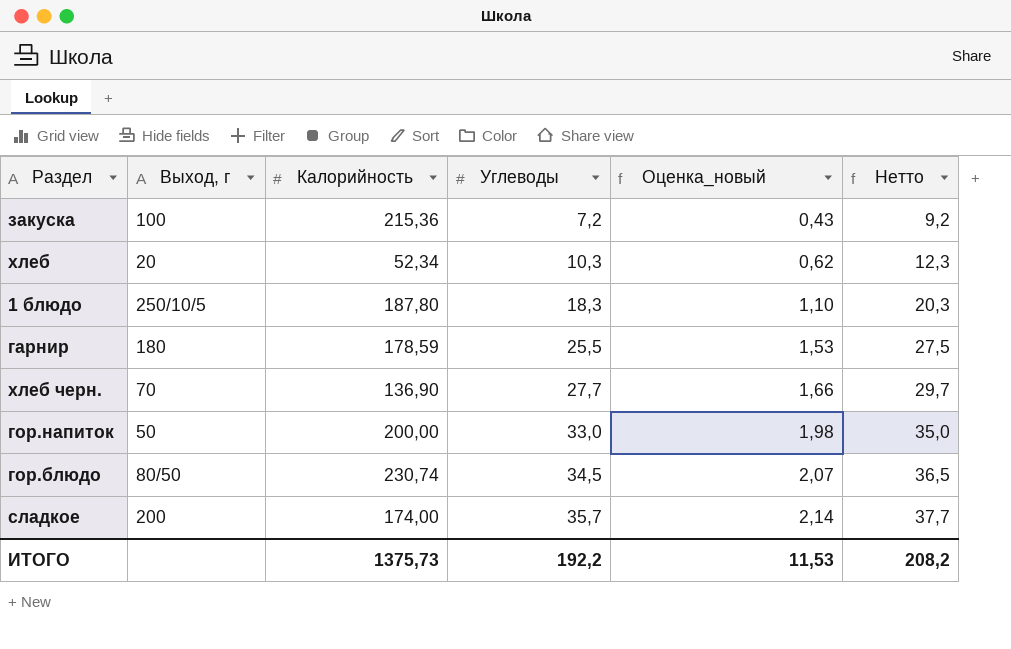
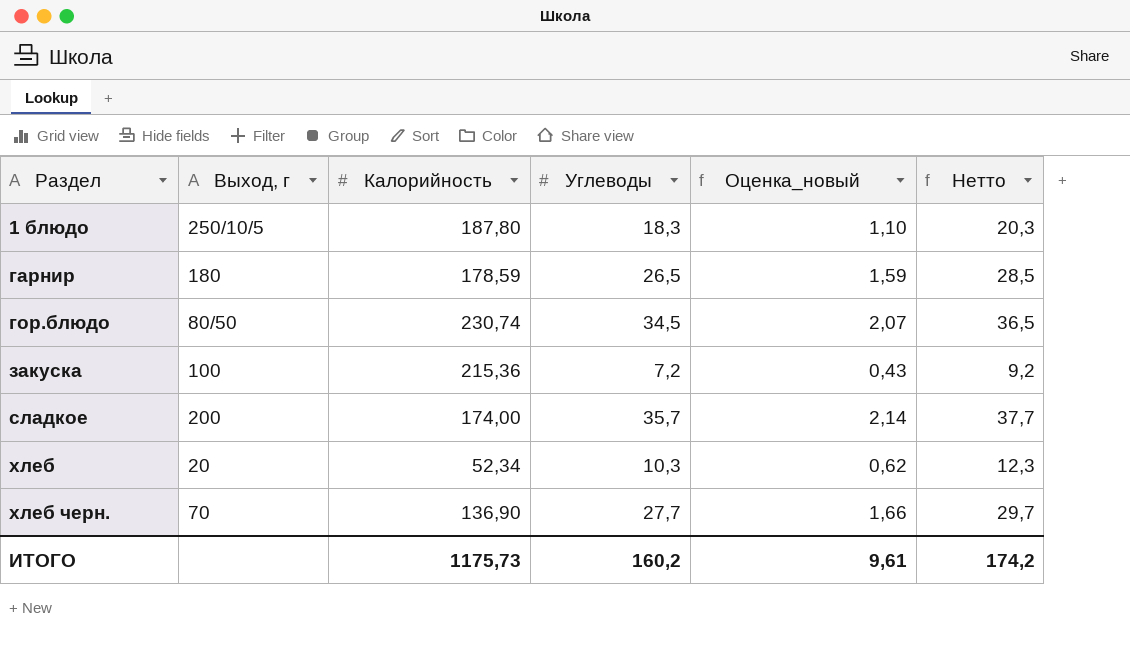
row order: Углеводы ascending -> Раздел ascending
row гор.напиток: 50 | 200,00 | 33,0 | 1,98 | 35,0 -> none
гарнир | Углеводы: 25,5 -> 26,5
гарнир | Оценка_новый: 1,53 -> 1,59
гарнир | Нетто: 27,5 -> 28,5
ИТОГО | Калорийность: 1375,73 -> 1175,73
ИТОГО | Углеводы: 192,2 -> 160,2
ИТОГО | Оценка_новый: 11,53 -> 9,61
ИТОГО | Нетто: 208,2 -> 174,2

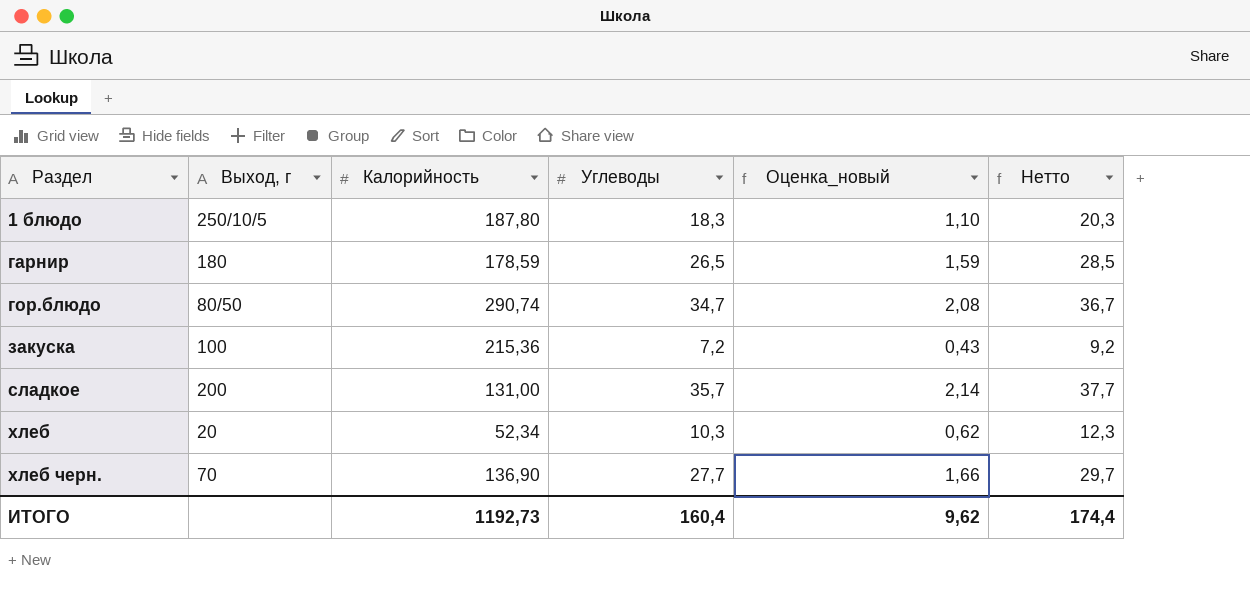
гор.блюдо | Калорийность: 230,74 -> 290,74
гор.блюдо | Углеводы: 34,5 -> 34,7
гор.блюдо | Оценка_новый: 2,07 -> 2,08
гор.блюдо | Нетто: 36,5 -> 36,7
сладкое | Калорийность: 174,00 -> 131,00
ИТОГО | Калорийность: 1175,73 -> 1192,73
ИТОГО | Углеводы: 160,2 -> 160,4
ИТОГО | Оценка_новый: 9,61 -> 9,62
ИТОГО | Нетто: 174,2 -> 174,4

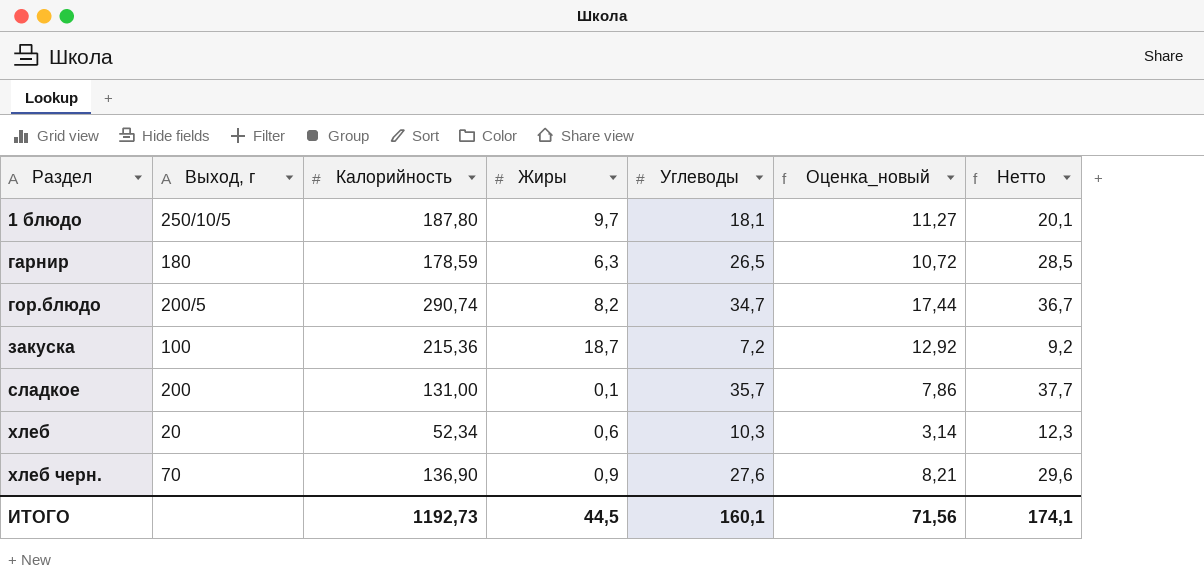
column Жиры | position: none -> 4
column Оценка_новый | formula: [Углеводы] * 0,06 -> [Калорийность] * 0,06
1 блюдо | Углеводы: 18,3 -> 18,1
1 блюдо | Нетто: 20,3 -> 20,1
гор.блюдо | Выход, г: 80/50 -> 200/5
хлеб черн. | Углеводы: 27,7 -> 27,6
хлеб черн. | Нетто: 29,7 -> 29,6
ИТОГО | Углеводы: 160,4 -> 160,1
ИТОГО | Оценка_новый: 9,62 -> 71,56
ИТОГО | Нетто: 174,4 -> 174,1

